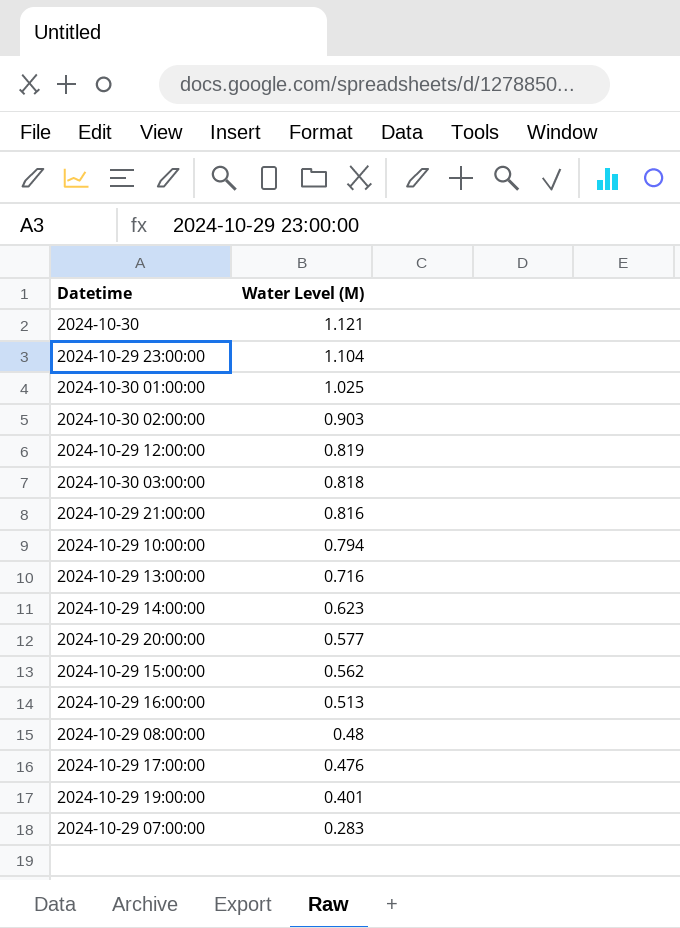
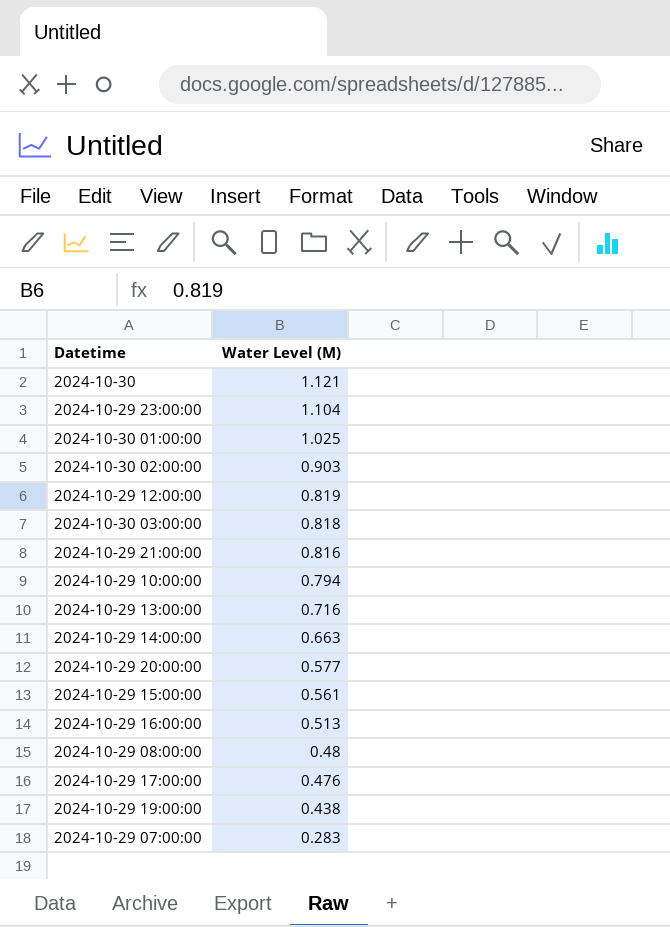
2024-10-29 14:00:00 | Water Level (M): 0.623 -> 0.663
2024-10-29 15:00:00 | Water Level (M): 0.562 -> 0.561
2024-10-29 19:00:00 | Water Level (M): 0.401 -> 0.438

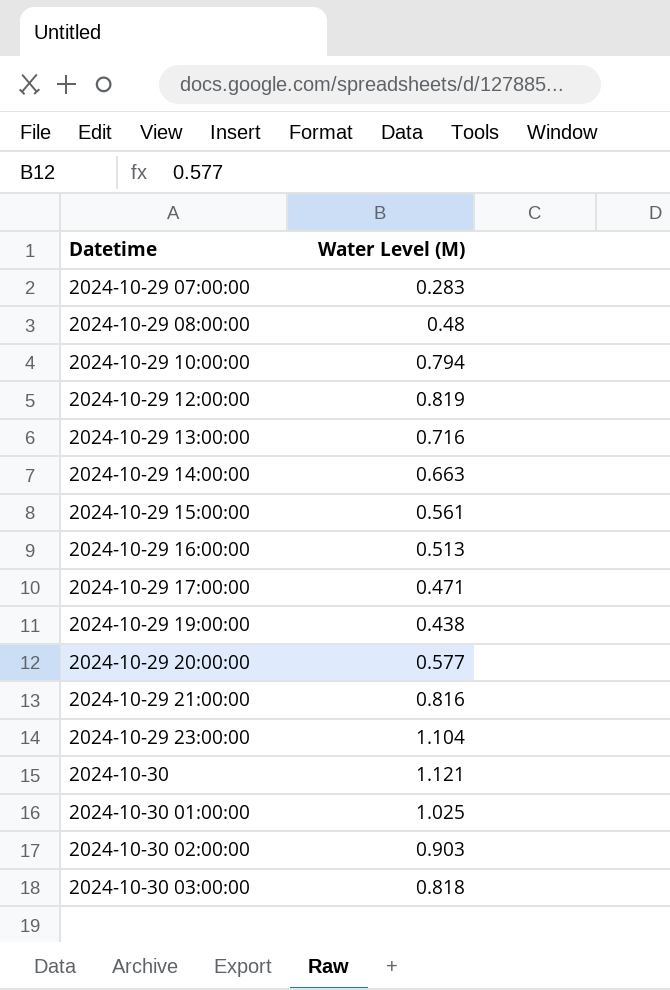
row order: Water Level (M) descending -> Datetime ascending
2024-10-29 17:00:00 | Water Level (M): 0.476 -> 0.471

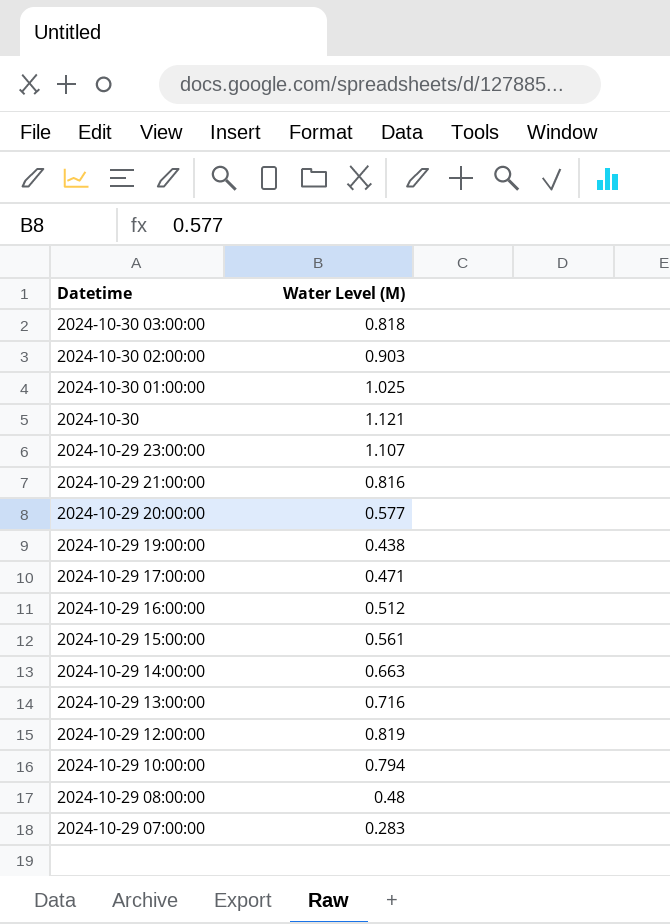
row order: Datetime ascending -> Datetime descending
2024-10-29 23:00:00 | Water Level (M): 1.104 -> 1.107
2024-10-29 16:00:00 | Water Level (M): 0.513 -> 0.512

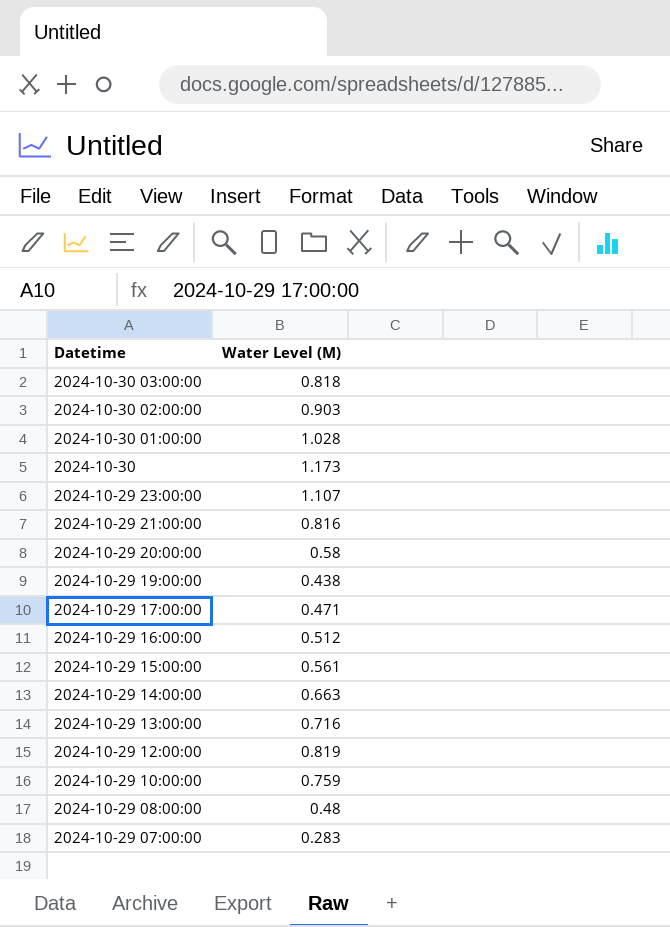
2024-10-30 01:00:00 | Water Level (M): 1.025 -> 1.028
2024-10-30 | Water Level (M): 1.121 -> 1.173
2024-10-29 20:00:00 | Water Level (M): 0.577 -> 0.58
2024-10-29 10:00:00 | Water Level (M): 0.794 -> 0.759

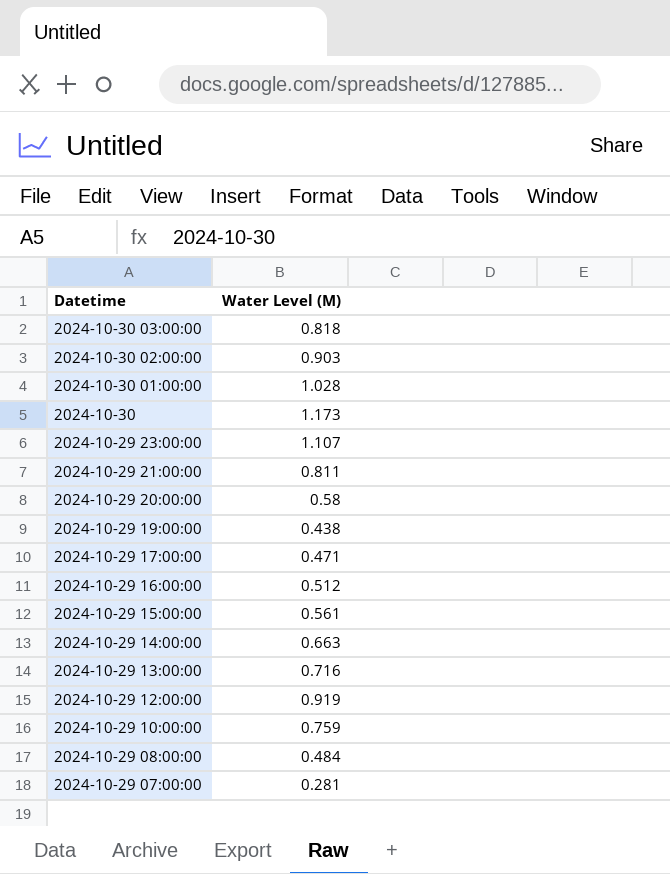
2024-10-29 21:00:00 | Water Level (M): 0.816 -> 0.811
2024-10-29 12:00:00 | Water Level (M): 0.819 -> 0.919
2024-10-29 08:00:00 | Water Level (M): 0.48 -> 0.484
2024-10-29 07:00:00 | Water Level (M): 0.283 -> 0.281

